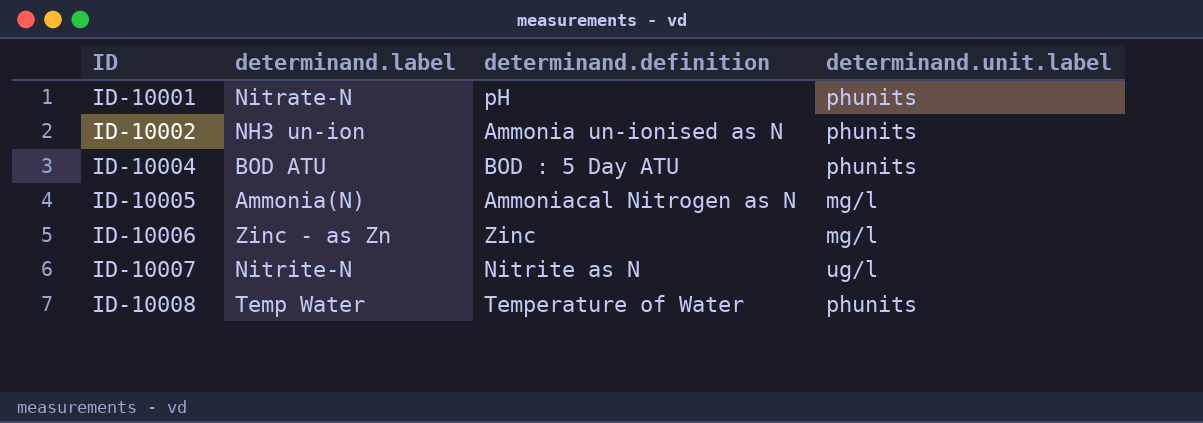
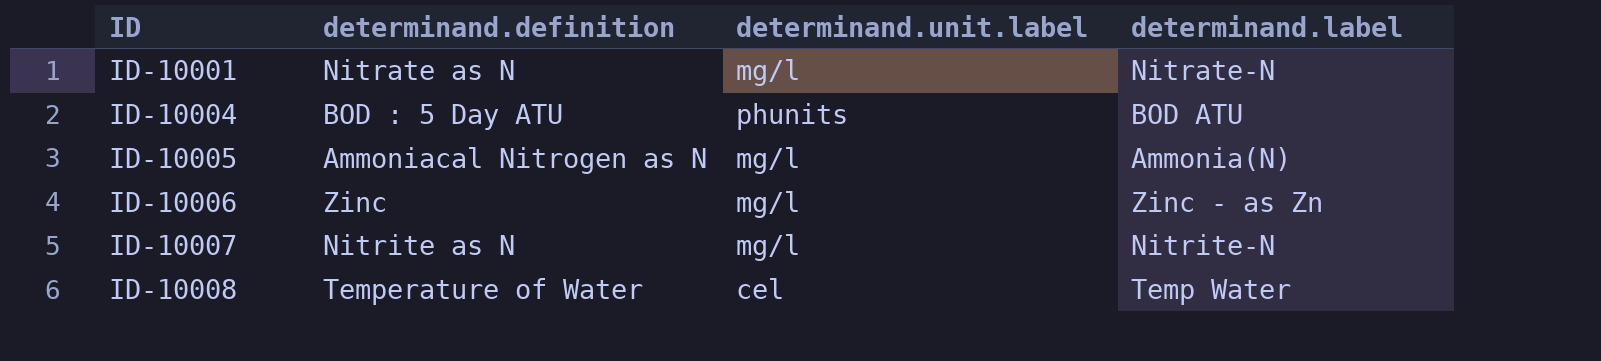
column determinand.label | position: 2 -> 4
row ID-10002: NH3 un-ion | Ammonia un-ionised as N | phunits -> none
ID-10001 | determinand.definition: pH -> Nitrate as N
ID-10001 | determinand.unit.label: phunits -> mg/l
ID-10007 | determinand.unit.label: ug/l -> mg/l
ID-10008 | determinand.unit.label: phunits -> cel

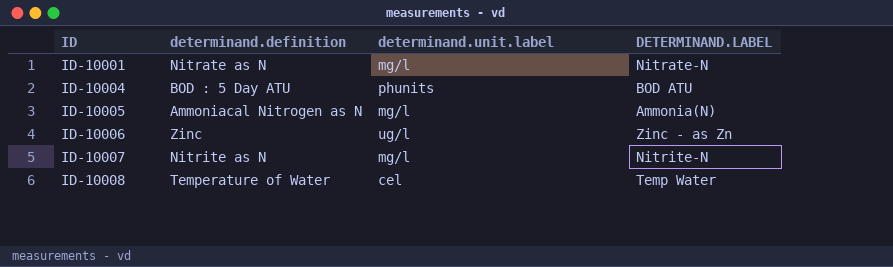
column name: determinand.label -> DETERMINAND.LABEL
ID-10006 | determinand.unit.label: mg/l -> ug/l

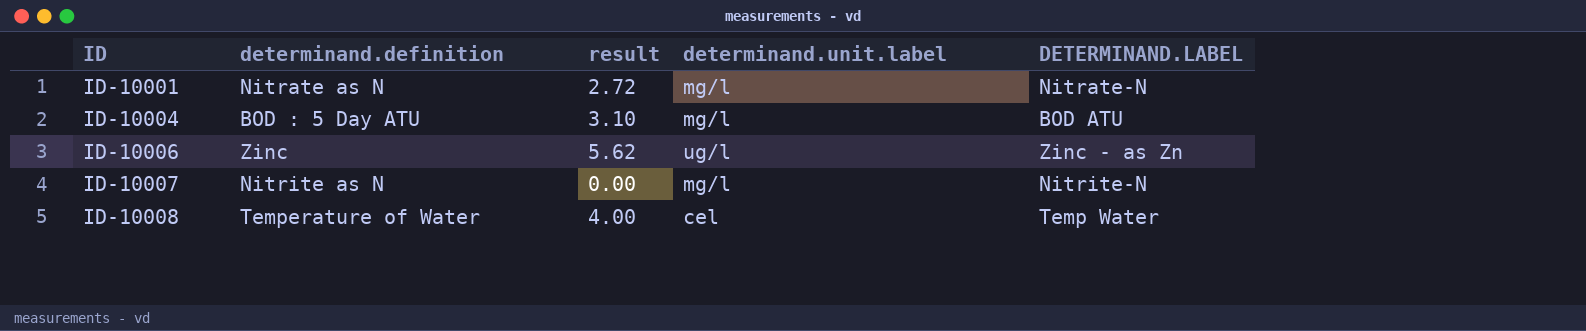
column result | position: none -> 3
row ID-10005: Ammoniacal Nitrogen as N | mg/l | Ammonia(N) -> none
ID-10004 | determinand.unit.label: phunits -> mg/l

